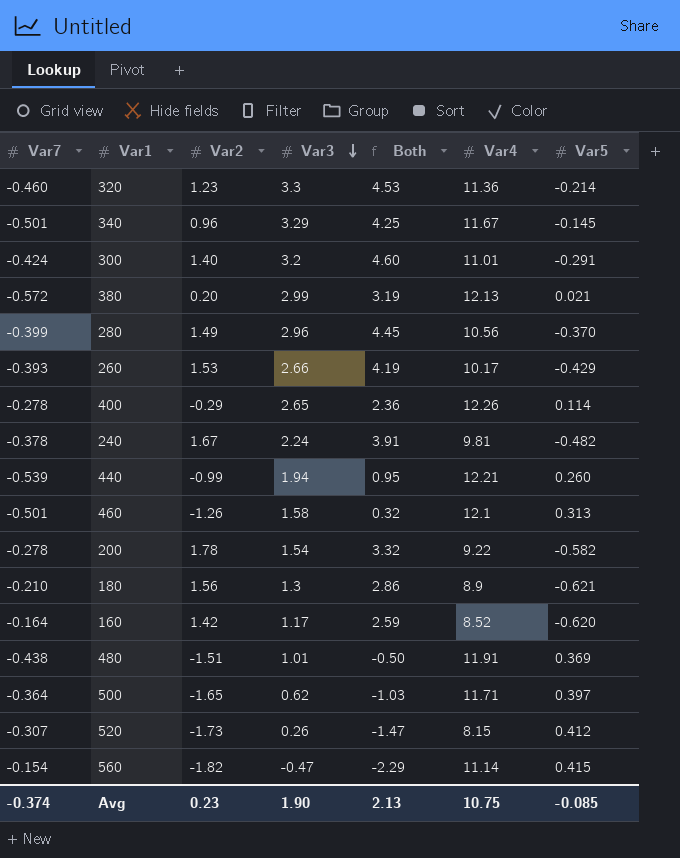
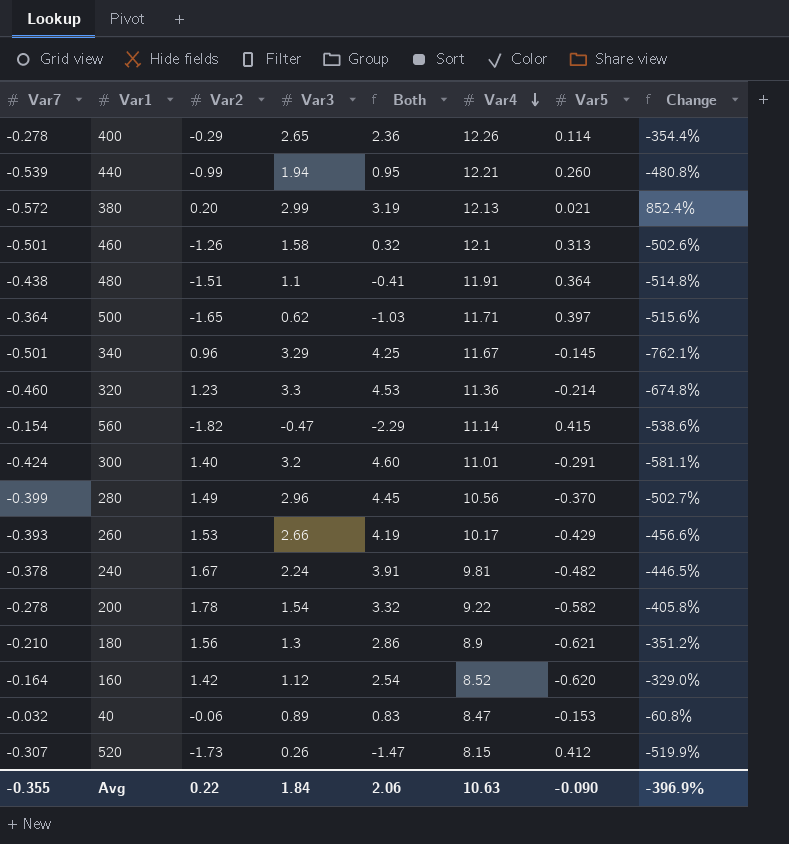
row order: Var3 descending -> Var4 descending
column Change | formula: none -> ([Var2] - [Var5]) / [Var5]
480 | Var3: 1.01 -> 1.1
480 | Both: -0.50 -> -0.41
480 | Var5: 0.369 -> 0.364
160 | Var3: 1.17 -> 1.12
160 | Both: 2.59 -> 2.54
row 40: none -> -0.032 | -0.06 | 0.89 | 0.83 | 8.47 | -0.153 | -60.8%
Avg | Var7: -0.374 -> -0.355
Avg | Var2: 0.23 -> 0.22
Avg | Var3: 1.90 -> 1.84
Avg | Both: 2.13 -> 2.06
Avg | Var4: 10.75 -> 10.63
Avg | Var5: -0.085 -> -0.090

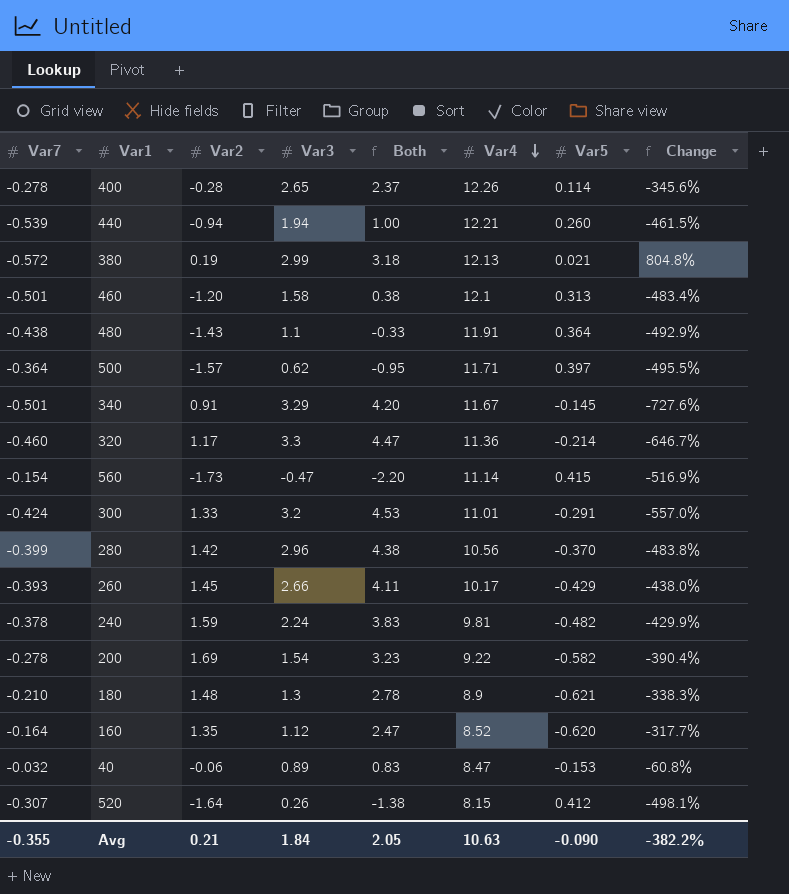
400 | Var2: -0.29 -> -0.28
400 | Both: 2.36 -> 2.37
400 | Change: -354.4% -> -345.6%
440 | Var2: -0.99 -> -0.94
440 | Both: 0.95 -> 1.00
440 | Change: -480.8% -> -461.5%
380 | Var2: 0.20 -> 0.19
380 | Both: 3.19 -> 3.18
380 | Change: 852.4% -> 804.8%
460 | Var2: -1.26 -> -1.20
460 | Both: 0.32 -> 0.38
460 | Change: -502.6% -> -483.4%
480 | Var2: -1.51 -> -1.43
480 | Both: -0.41 -> -0.33
480 | Change: -514.8% -> -492.9%
500 | Var2: -1.65 -> -1.57
500 | Both: -1.03 -> -0.95
500 | Change: -515.6% -> -495.5%
340 | Var2: 0.96 -> 0.91
340 | Both: 4.25 -> 4.20
340 | Change: -762.1% -> -727.6%
320 | Var2: 1.23 -> 1.17
320 | Both: 4.53 -> 4.47
320 | Change: -674.8% -> -646.7%
560 | Var2: -1.82 -> -1.73
560 | Both: -2.29 -> -2.20
560 | Change: -538.6% -> -516.9%
300 | Var2: 1.40 -> 1.33
300 | Both: 4.60 -> 4.53
300 | Change: -581.1% -> -557.0%
280 | Var2: 1.49 -> 1.42
280 | Both: 4.45 -> 4.38
280 | Change: -502.7% -> -483.8%
260 | Var2: 1.53 -> 1.45
260 | Both: 4.19 -> 4.11
260 | Change: -456.6% -> -438.0%
240 | Var2: 1.67 -> 1.59
240 | Both: 3.91 -> 3.83
240 | Change: -446.5% -> -429.9%
200 | Var2: 1.78 -> 1.69
200 | Both: 3.32 -> 3.23
200 | Change: -405.8% -> -390.4%
180 | Var2: 1.56 -> 1.48
180 | Both: 2.86 -> 2.78
180 | Change: -351.2% -> -338.3%
160 | Var2: 1.42 -> 1.35
160 | Both: 2.54 -> 2.47
160 | Change: -329.0% -> -317.7%
520 | Var2: -1.73 -> -1.64
520 | Both: -1.47 -> -1.38
520 | Change: -519.9% -> -498.1%
Avg | Var2: 0.22 -> 0.21
Avg | Both: 2.06 -> 2.05
Avg | Change: -396.9% -> -382.2%

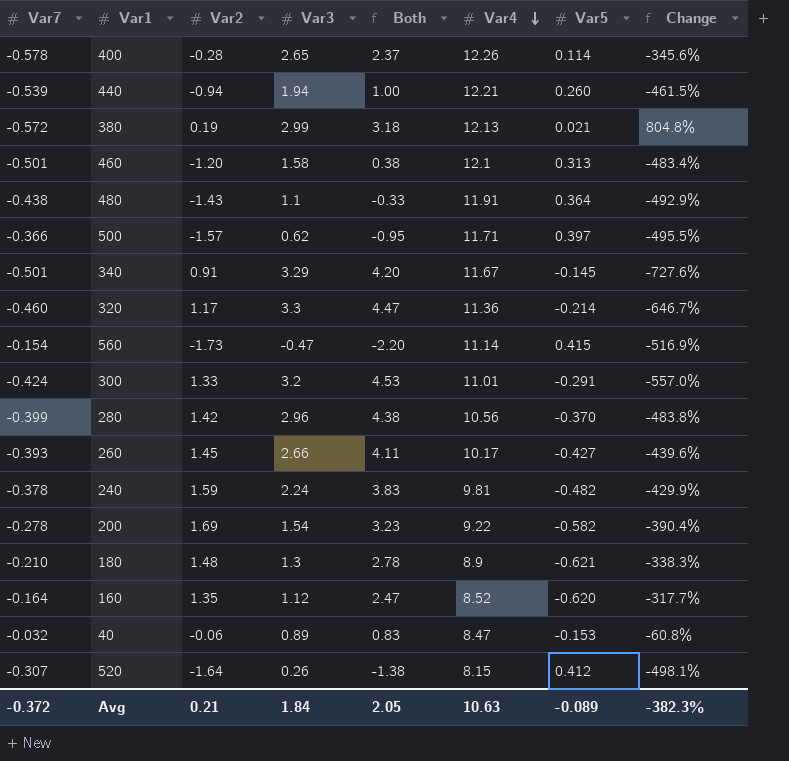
400 | Var7: -0.278 -> -0.578
500 | Var7: -0.364 -> -0.366
260 | Var5: -0.429 -> -0.427
260 | Change: -438.0% -> -439.6%
Avg | Var7: -0.355 -> -0.372
Avg | Var5: -0.090 -> -0.089
Avg | Change: -382.2% -> -382.3%

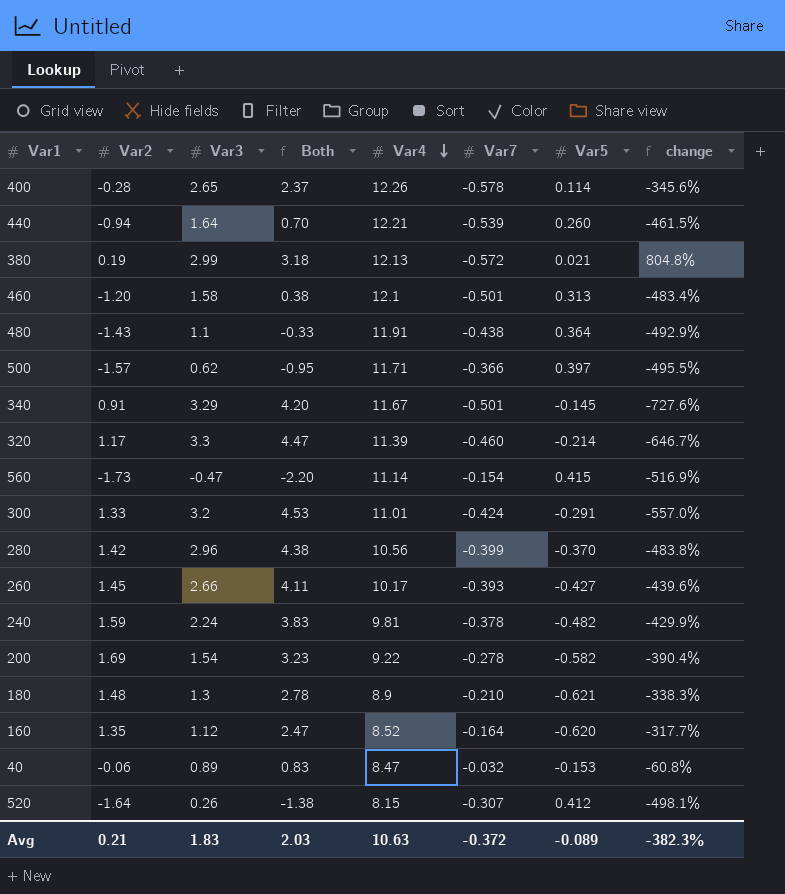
column Var7 | position: 1 -> 6
column name: Change -> change
440 | Var3: 1.94 -> 1.64
440 | Both: 1.00 -> 0.70
320 | Var4: 11.36 -> 11.39
Avg | Var3: 1.84 -> 1.83
Avg | Both: 2.05 -> 2.03

